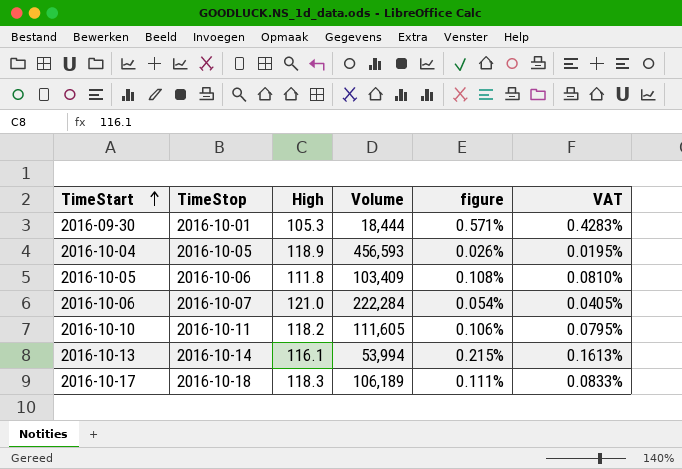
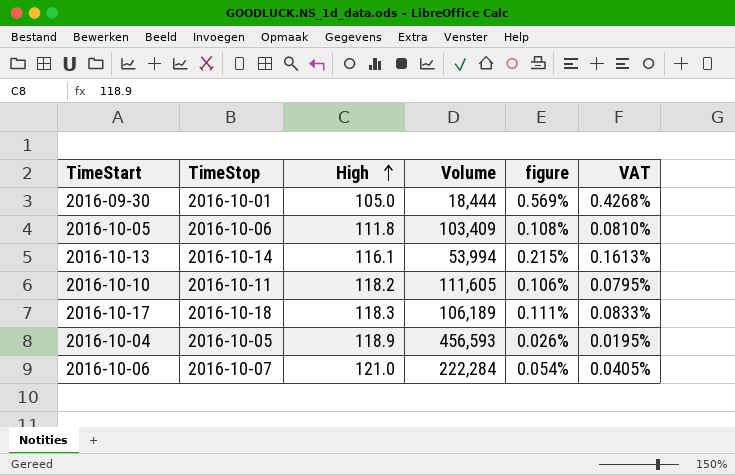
row order: TimeStart ascending -> High ascending
2016-09-30 | High: 105.3 -> 105.0
2016-09-30 | figure: 0.571% -> 0.569%
2016-09-30 | VAT: 0.4283% -> 0.4268%

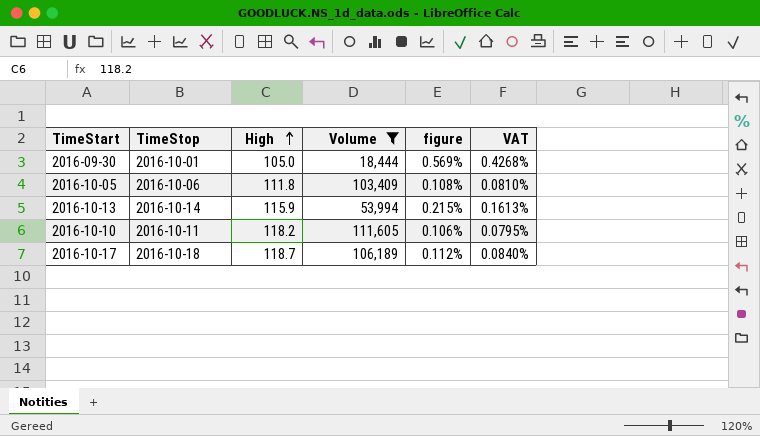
filter: none -> Volume <= 111,605
2016-10-13 | High: 116.1 -> 115.9
2016-10-17 | High: 118.3 -> 118.7
2016-10-17 | figure: 0.111% -> 0.112%
2016-10-17 | VAT: 0.0833% -> 0.0840%

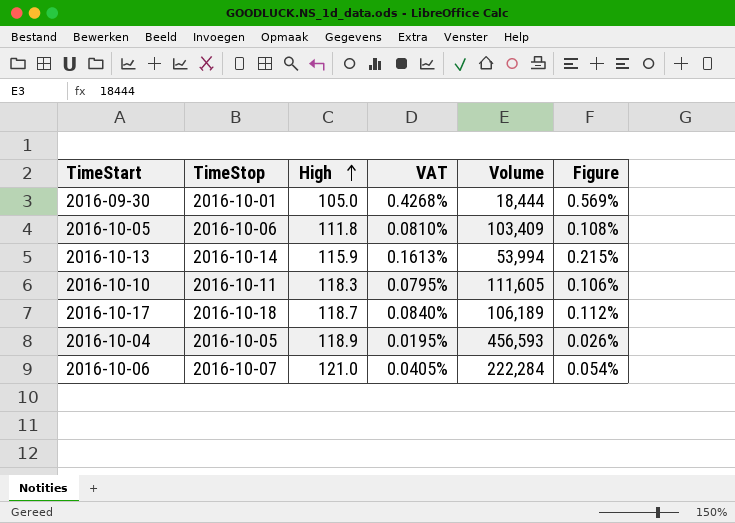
filter: Volume <= 111,605 -> none
column VAT | position: 6 -> 4
column name: figure -> Figure
2016-10-10 | High: 118.2 -> 118.3

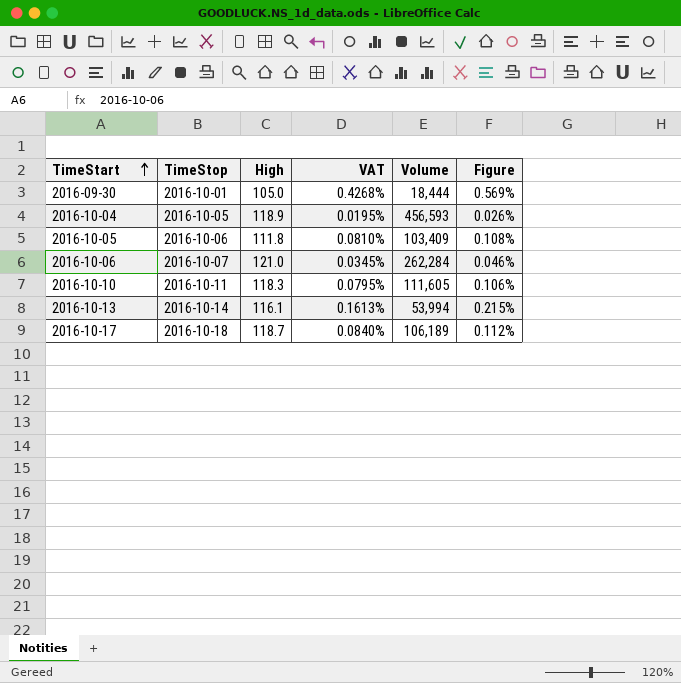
row order: High ascending -> TimeStart ascending
2016-10-06 | VAT: 0.0405% -> 0.0345%
2016-10-06 | Volume: 222,284 -> 262,284
2016-10-06 | Figure: 0.054% -> 0.046%
2016-10-13 | High: 115.9 -> 116.1

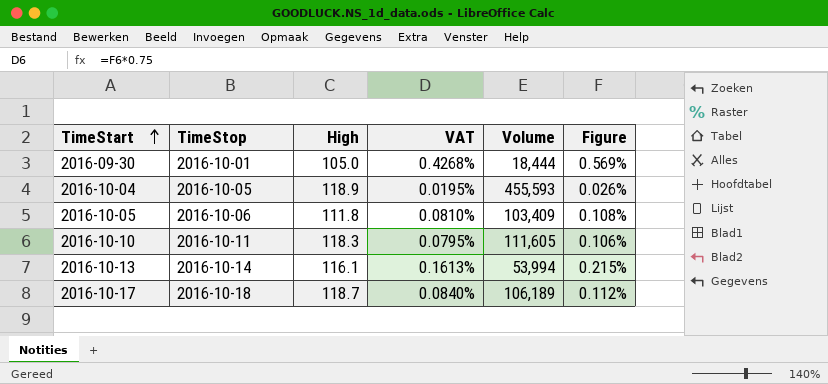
row 2016-10-06: 2016-10-07 | 121.0 | 0.0345% | 262,284 | 0.046% -> none
2016-10-04 | Volume: 456,593 -> 455,593

